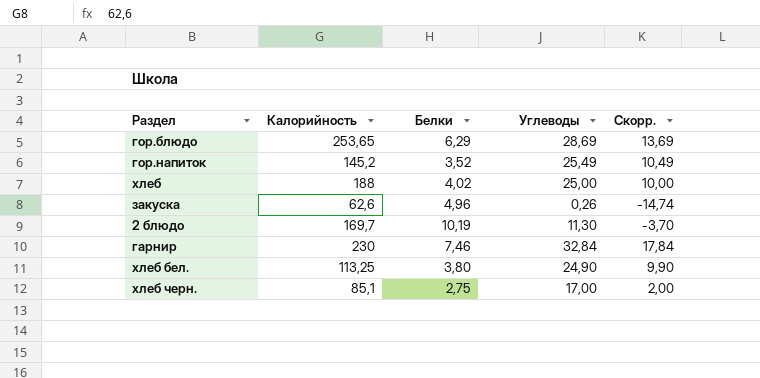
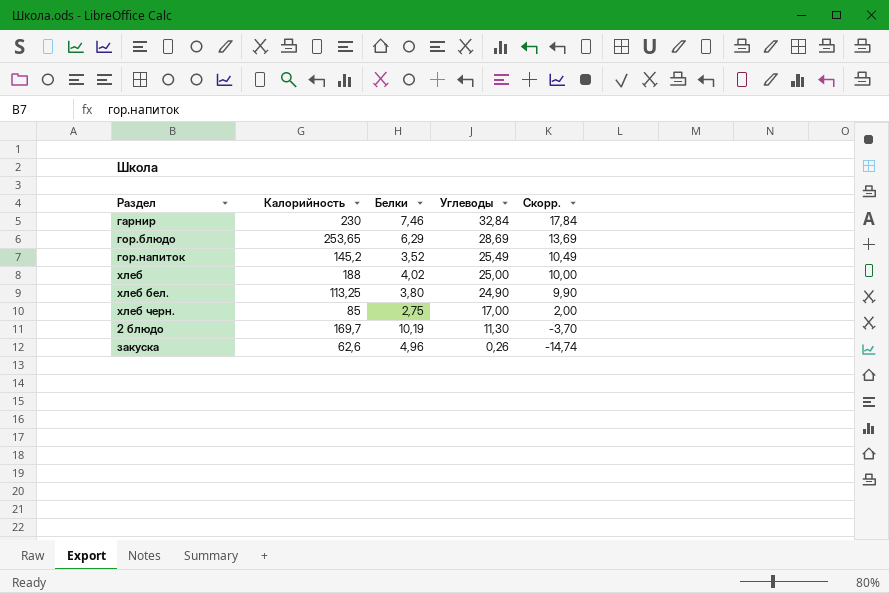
row order: none -> Углеводы descending
хлеб черн. | Калорийность: 85,1 -> 85

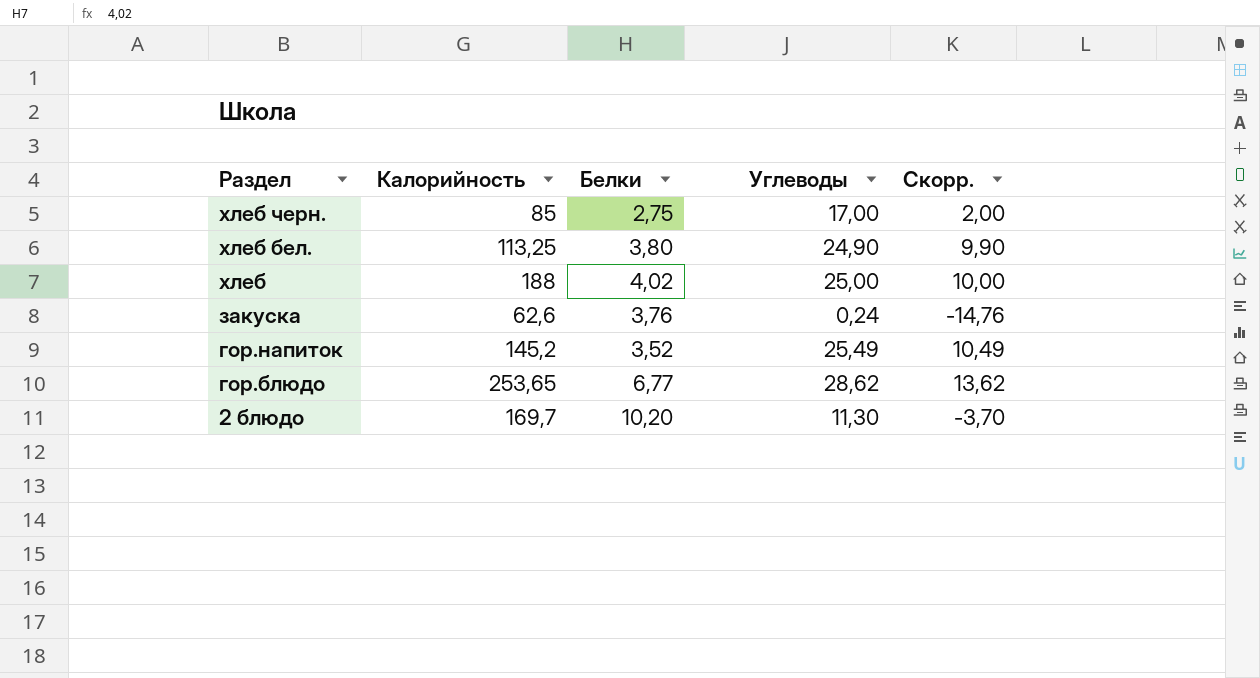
row order: Углеводы descending -> Раздел descending
row гарнир: 230 | 7,46 | 32,84 | 17,84 -> none
закуска | Белки: 4,96 -> 3,76
закуска | Углеводы: 0,26 -> 0,24
закуска | Скорр.: -14,74 -> -14,76
гор.блюдо | Белки: 6,29 -> 6,77
гор.блюдо | Углеводы: 28,69 -> 28,62
гор.блюдо | Скорр.: 13,69 -> 13,62
2 блюдо | Белки: 10,19 -> 10,20

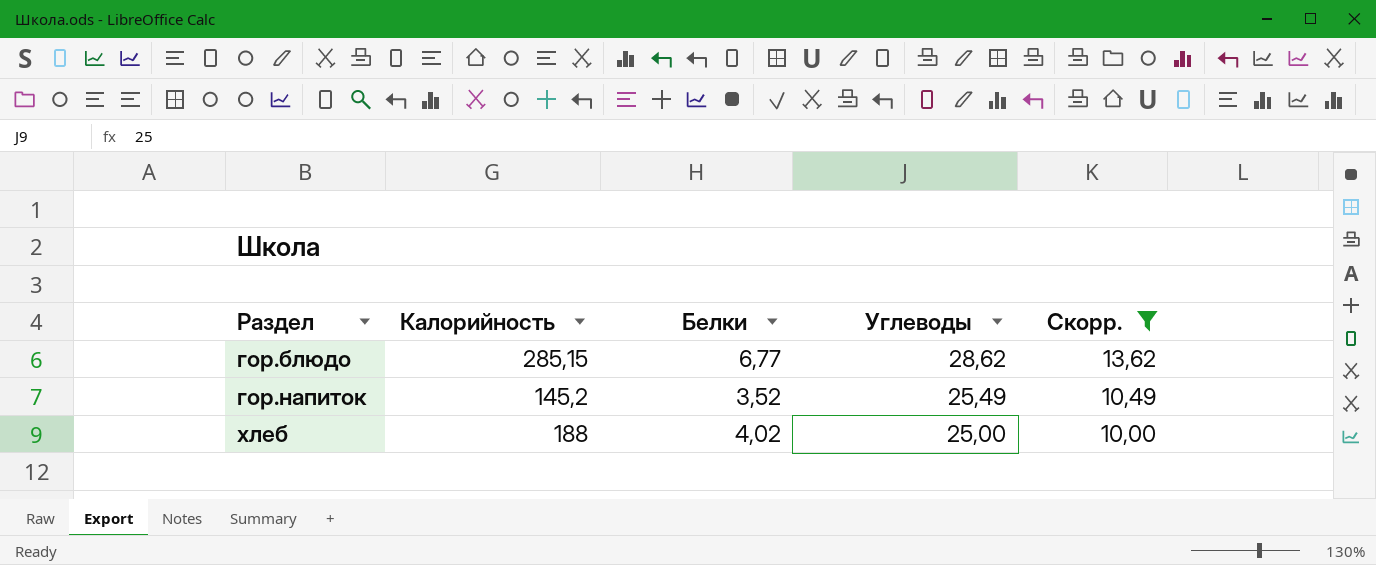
filter: none -> Скорр. >= 10,00
row order: Раздел descending -> Раздел ascending
гор.блюдо | Калорийность: 253,65 -> 285,15

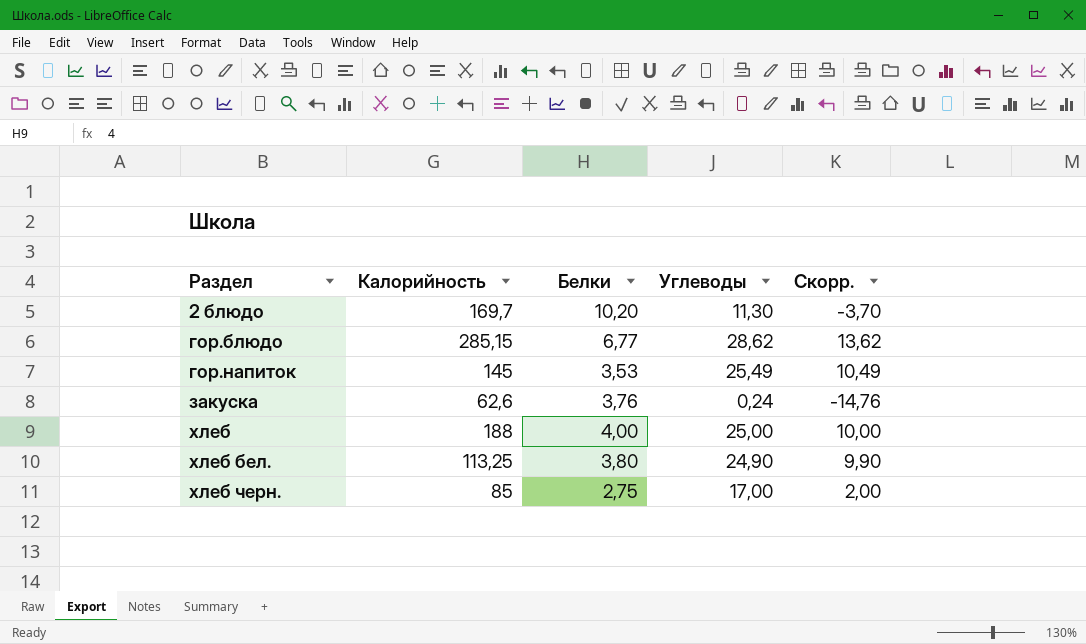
filter: Скорр. >= 10,00 -> none
гор.напиток | Калорийность: 145,2 -> 145
гор.напиток | Белки: 3,52 -> 3,53
хлеб | Белки: 4,02 -> 4,00

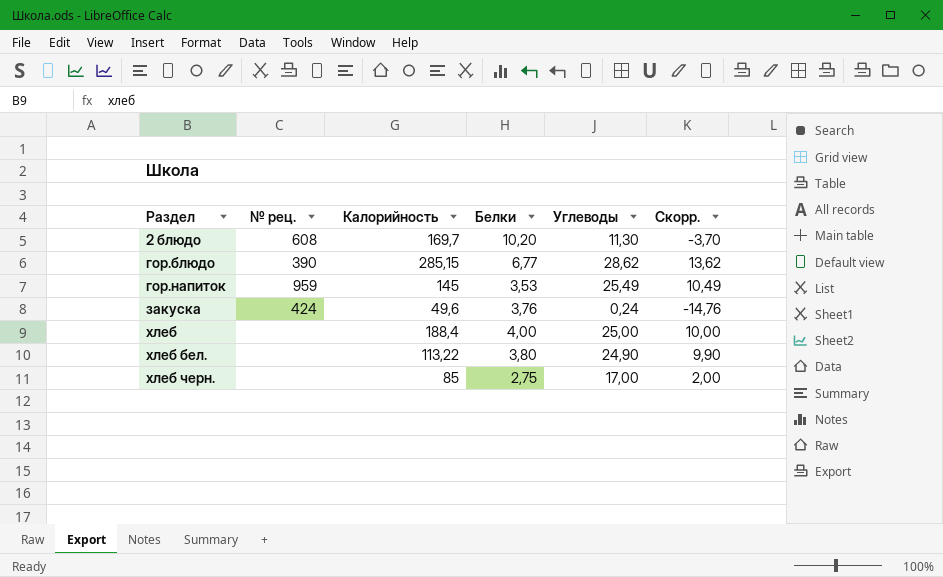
column № рец. | position: none -> 2
закуска | Калорийность: 62,6 -> 49,6
хлеб | Калорийность: 188 -> 188,4
хлеб бел. | Калорийность: 113,25 -> 113,22

